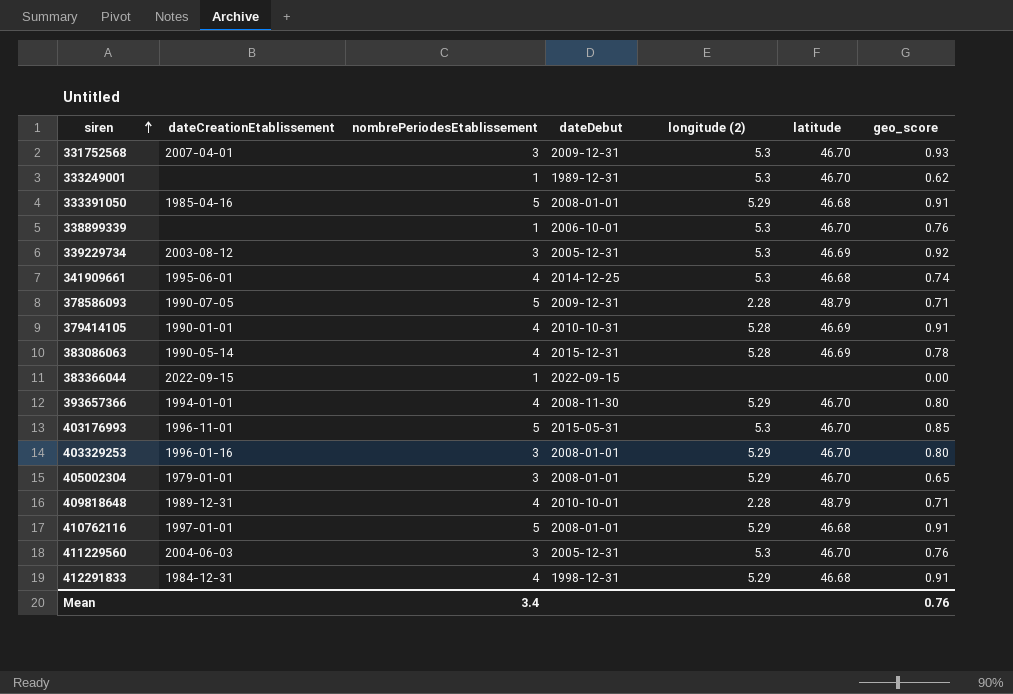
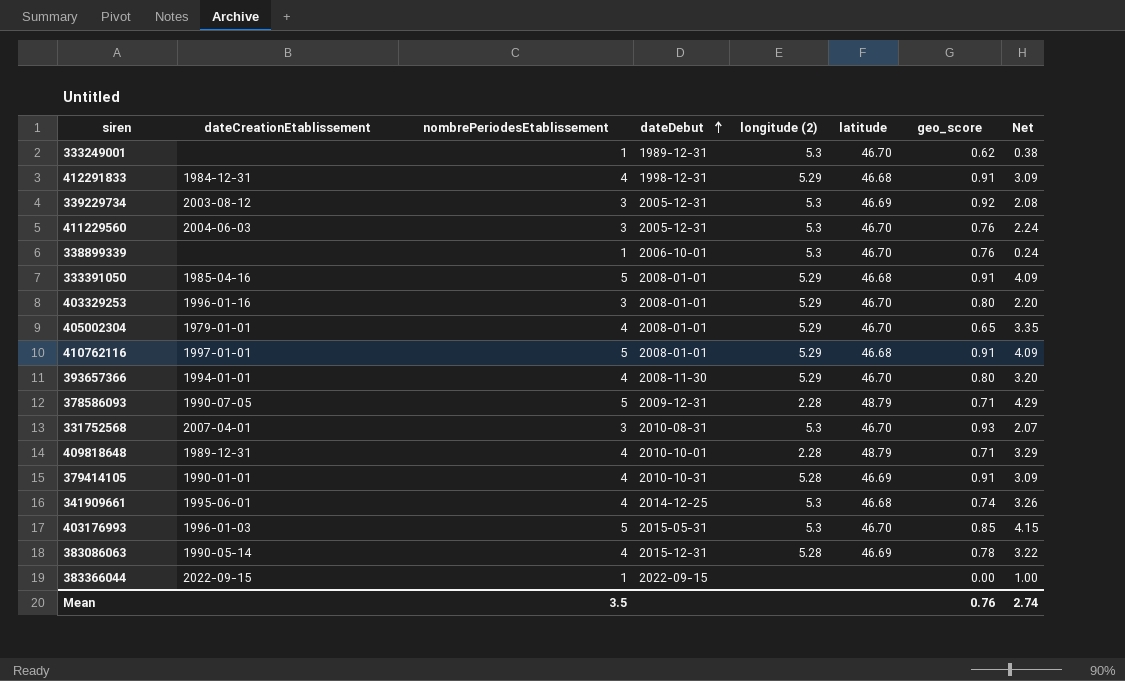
row order: siren ascending -> dateDebut ascending
column Net | formula: none -> [nombrePeriodesEtablissement] - [geo_score]
405002304 | nombrePeriodesEtablissement: 3 -> 4
331752568 | dateDebut: 2009-12-31 -> 2010-08-31
403176993 | dateCreationEtablissement: 1996-11-01 -> 1996-01-03
Mean | nombrePeriodesEtablissement: 3.4 -> 3.5

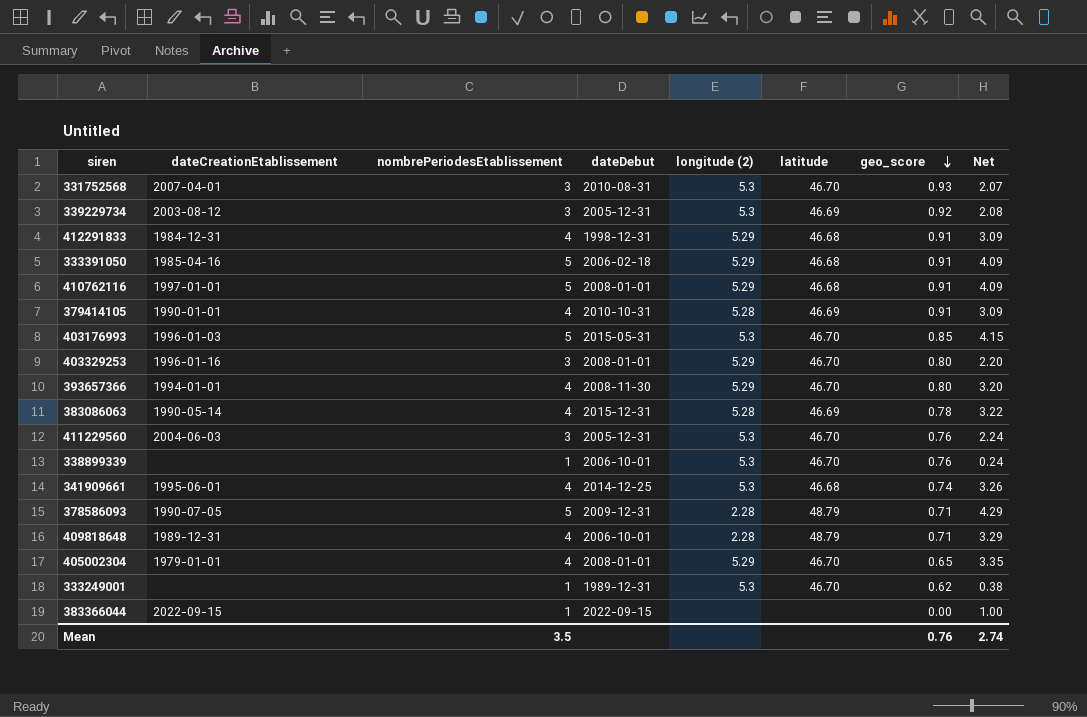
row order: dateDebut ascending -> geo_score descending
333391050 | dateDebut: 2008-01-01 -> 2006-02-18
409818648 | dateDebut: 2010-10-01 -> 2006-10-01

